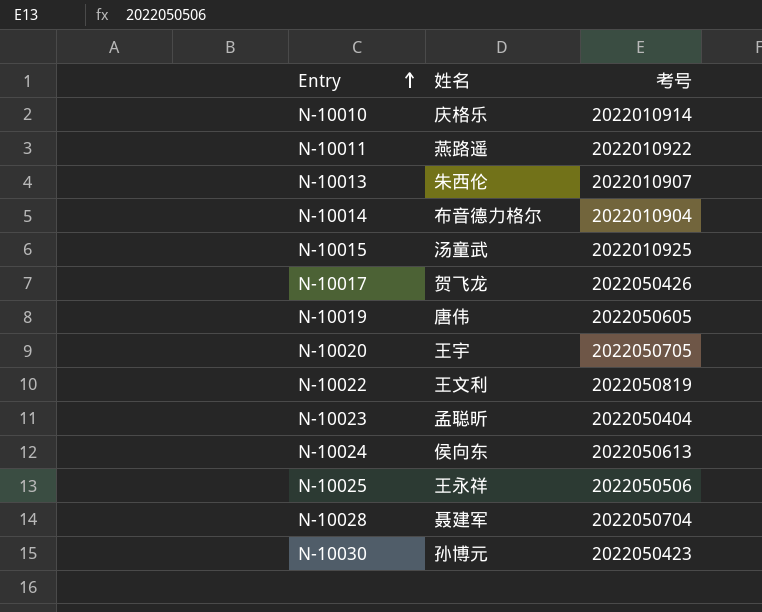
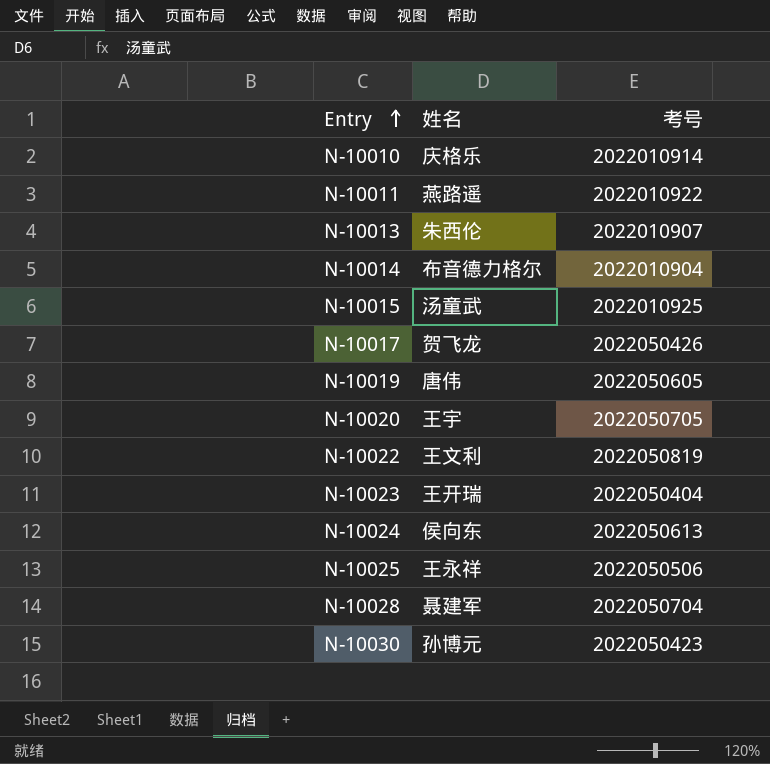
N-10023 | 姓名: 孟聪昕 -> 王开瑞

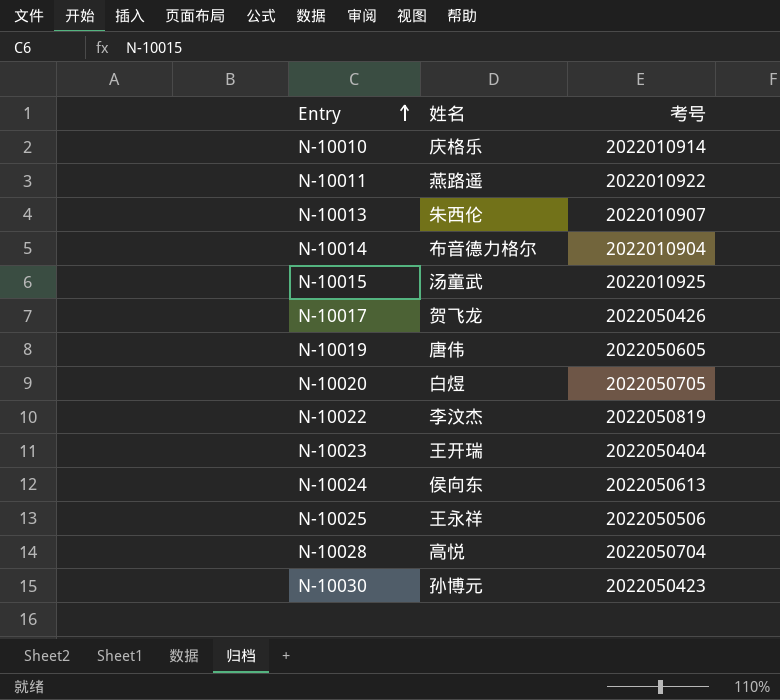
N-10020 | 姓名: 王宇 -> 白煜
N-10022 | 姓名: 王文利 -> 李汶杰
N-10028 | 姓名: 聂建军 -> 高悦

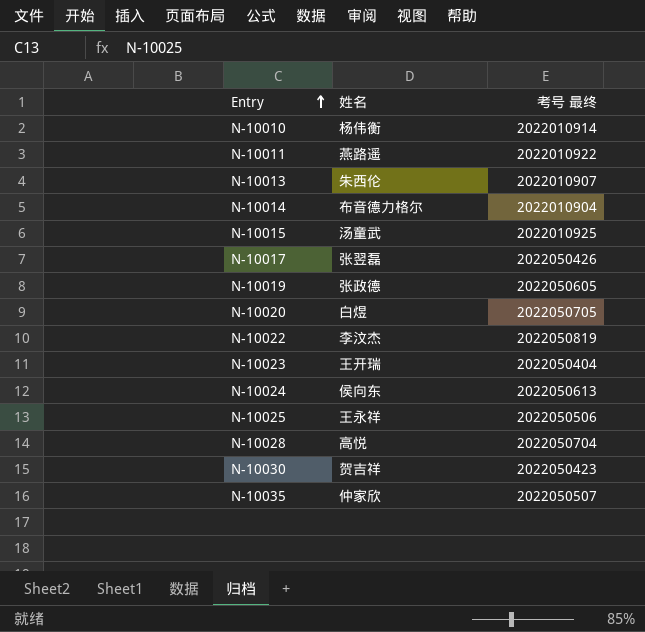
column name: 考号 -> 考号 最终
N-10010 | 姓名: 庆格乐 -> 杨伟衡
N-10017 | 姓名: 贺飞龙 -> 张翌磊
N-10019 | 姓名: 唐伟 -> 张政德
N-10030 | 姓名: 孙博元 -> 贺吉祥
row N-10035: none -> 仲家欣 | 2022050507

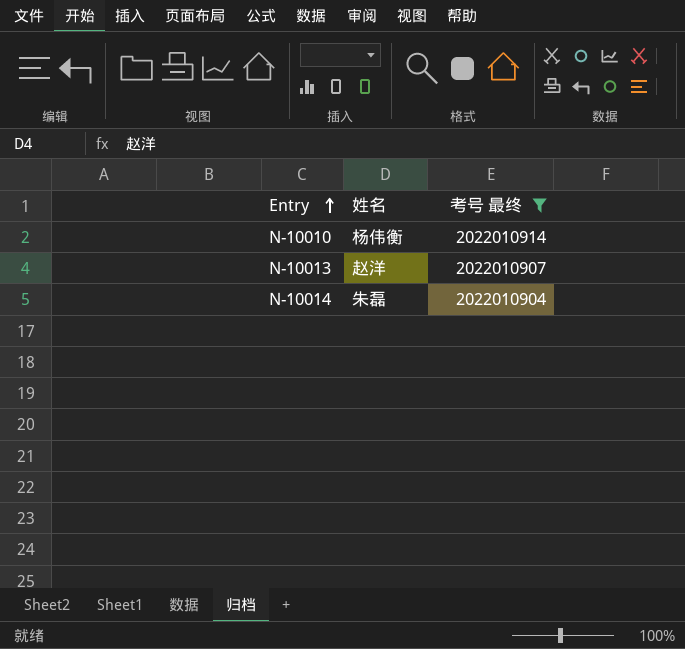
filter: none -> 考号 最终 <= 2022010914
N-10013 | 姓名: 朱西伦 -> 赵洋
N-10014 | 姓名: 布音德力格尔 -> 朱磊

